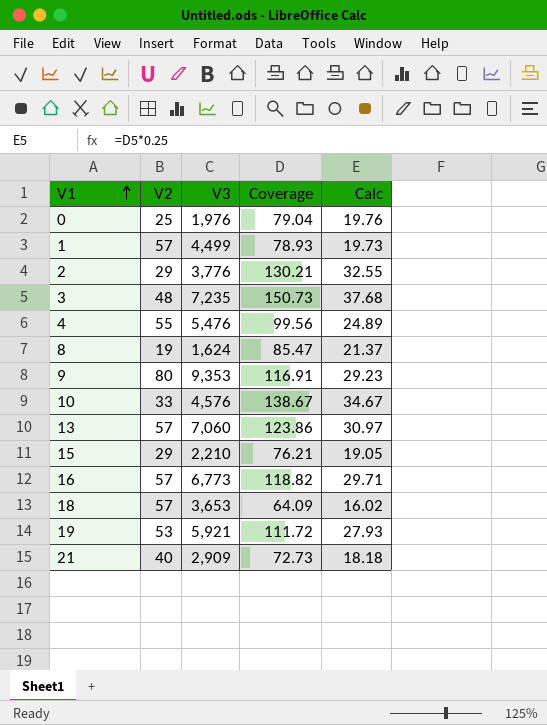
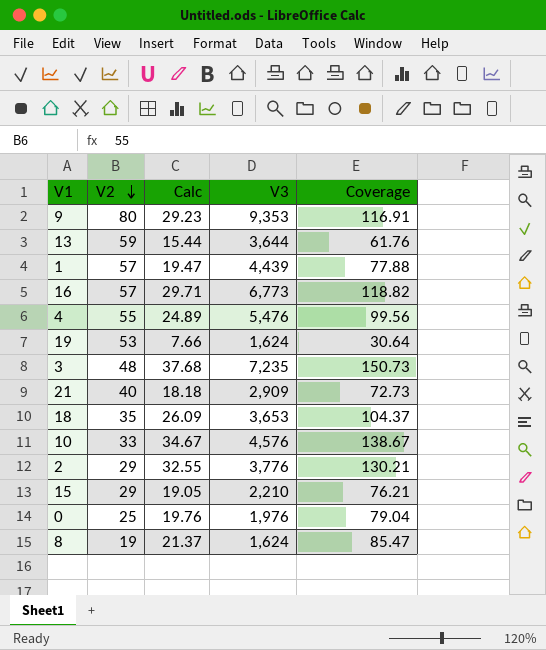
row order: V1 ascending -> V2 descending
column Calc | position: 5 -> 3
13 | V2: 57 -> 59
13 | Calc: 30.97 -> 15.44
13 | V3: 7,060 -> 3,644
13 | Coverage: 123.86 -> 61.76
1 | Calc: 19.73 -> 19.47
1 | V3: 4,499 -> 4,439
1 | Coverage: 78.93 -> 77.88
19 | Calc: 27.93 -> 7.66
19 | V3: 5,921 -> 1,624
19 | Coverage: 111.72 -> 30.64
18 | V2: 57 -> 35
18 | Calc: 16.02 -> 26.09
18 | Coverage: 64.09 -> 104.37

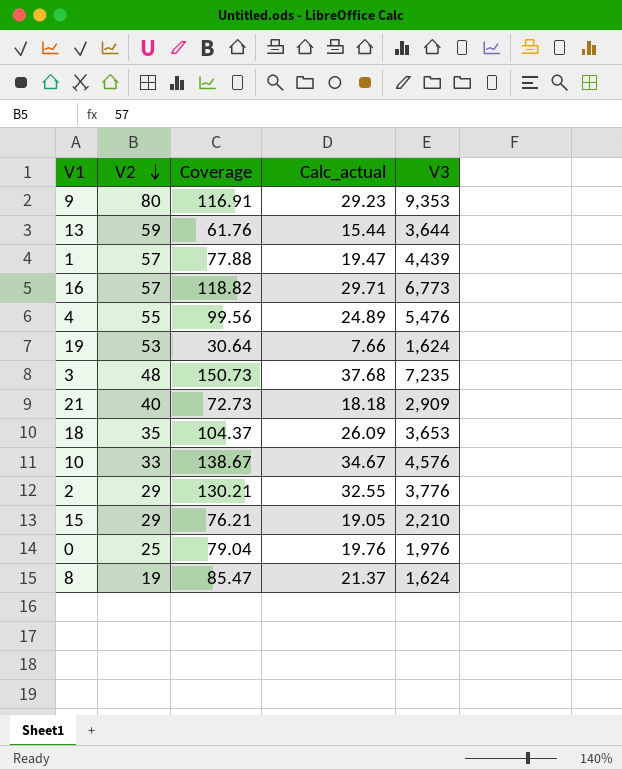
column Coverage | position: 5 -> 3
column name: Calc -> Calc_actual

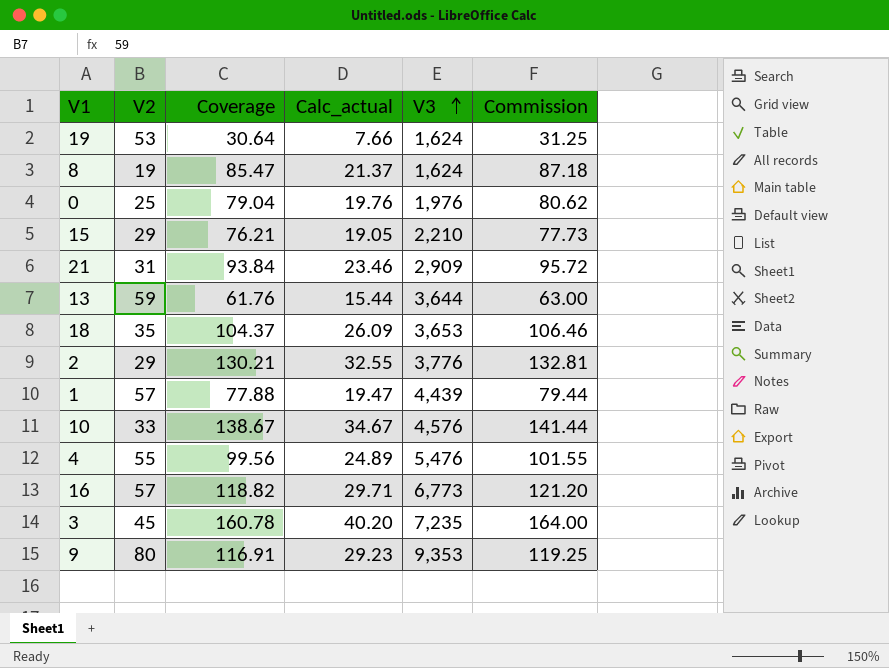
row order: V2 descending -> V3 ascending
column Commission | formula: none -> [Coverage] * 1.02
21 | V2: 40 -> 31
21 | Coverage: 72.73 -> 93.84
21 | Calc_actual: 18.18 -> 23.46
3 | V2: 48 -> 45
3 | Coverage: 150.73 -> 160.78
3 | Calc_actual: 37.68 -> 40.20

